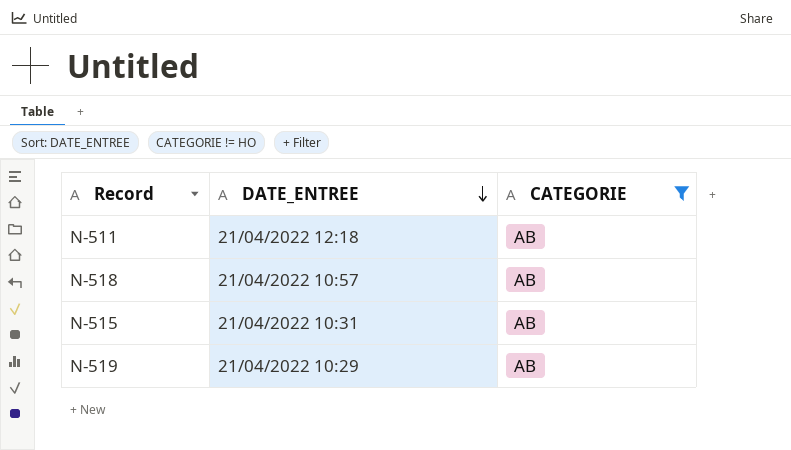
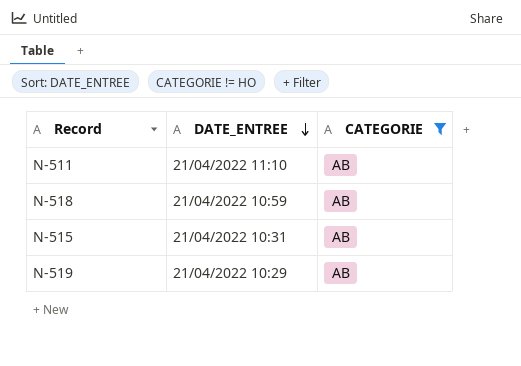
N-511 | DATE_ENTREE: 21/04/2022 12:18 -> 21/04/2022 11:10
N-518 | DATE_ENTREE: 21/04/2022 10:57 -> 21/04/2022 10:59

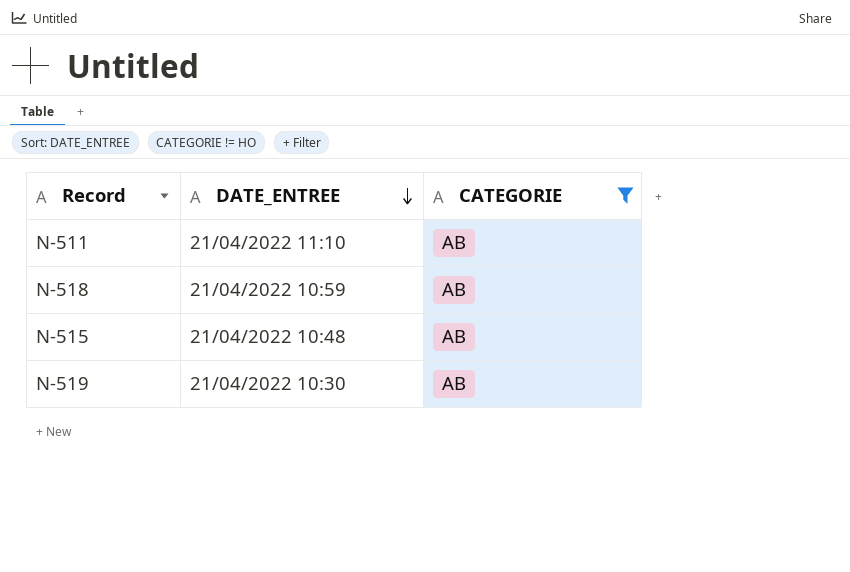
N-515 | DATE_ENTREE: 21/04/2022 10:31 -> 21/04/2022 10:48
N-519 | DATE_ENTREE: 21/04/2022 10:29 -> 21/04/2022 10:30

